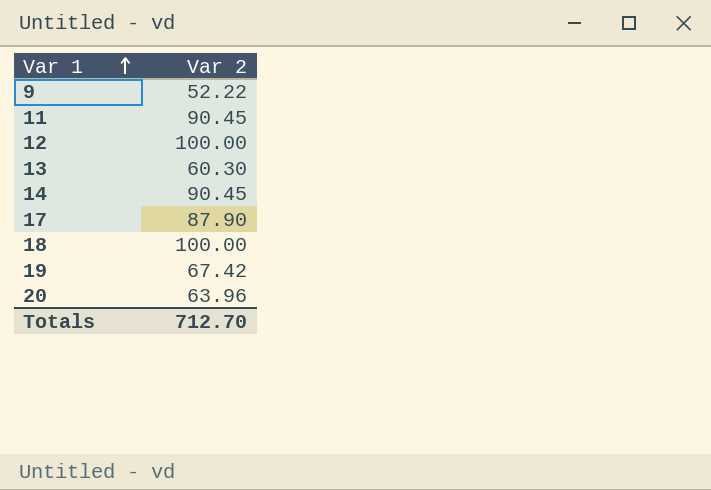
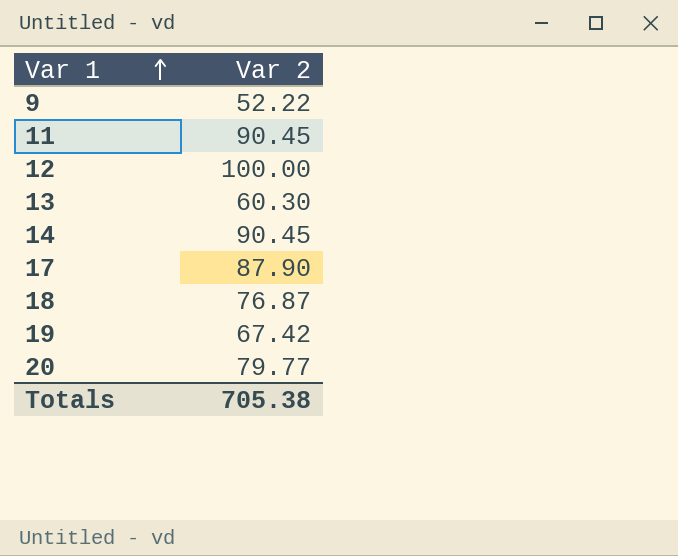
18 | Var 2: 100.00 -> 76.87
20 | Var 2: 63.96 -> 79.77
Totals | Var 2: 712.70 -> 705.38

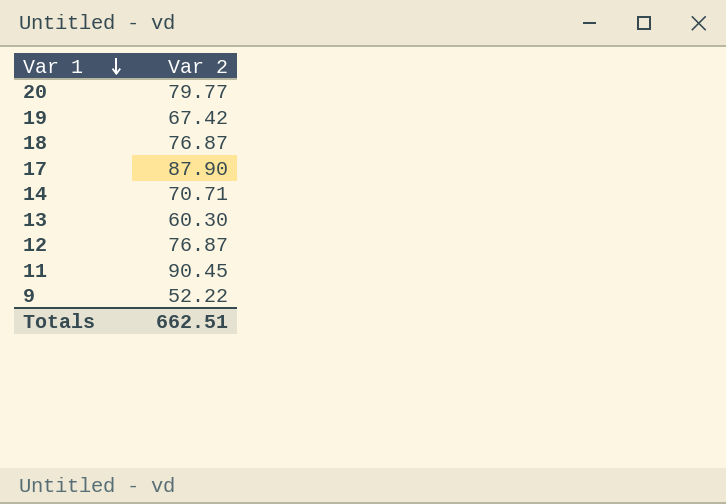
row order: Var 1 ascending -> Var 1 descending
14 | Var 2: 90.45 -> 70.71
12 | Var 2: 100.00 -> 76.87
Totals | Var 2: 705.38 -> 662.51

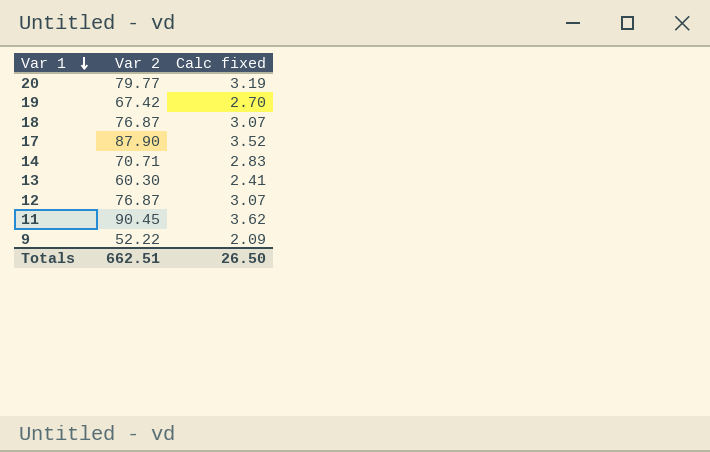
column Calc fixed | formula: none -> [Var 2] * 0.04

